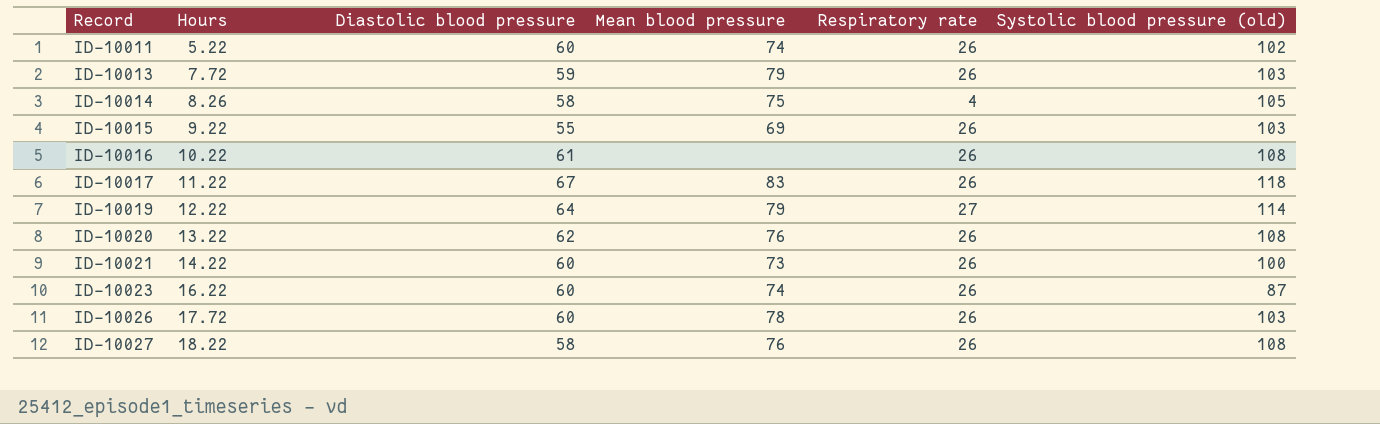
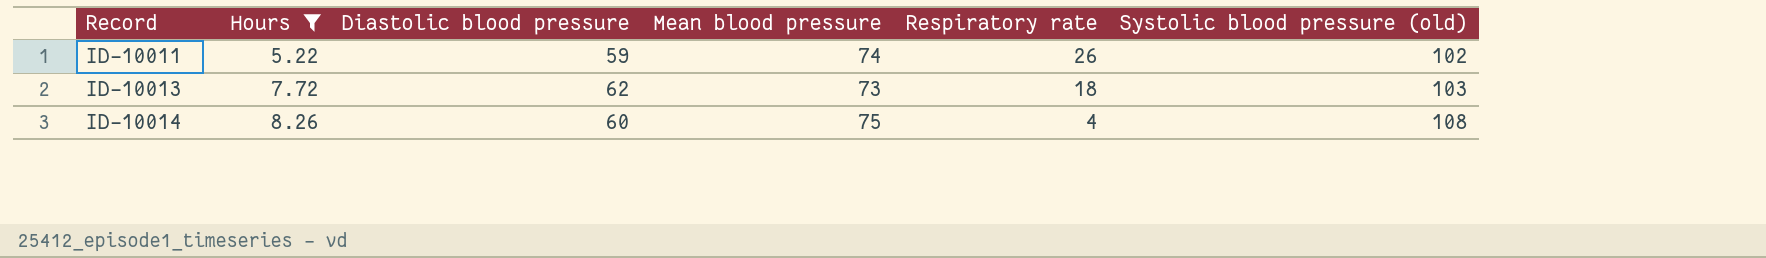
filter: none -> Hours <= 8.26
ID-10011 | Diastolic blood pressure: 60 -> 59
ID-10013 | Diastolic blood pressure: 59 -> 62
ID-10013 | Mean blood pressure: 79 -> 73
ID-10013 | Respiratory rate: 26 -> 18
ID-10014 | Diastolic blood pressure: 58 -> 60
ID-10014 | Systolic blood pressure (old): 105 -> 108

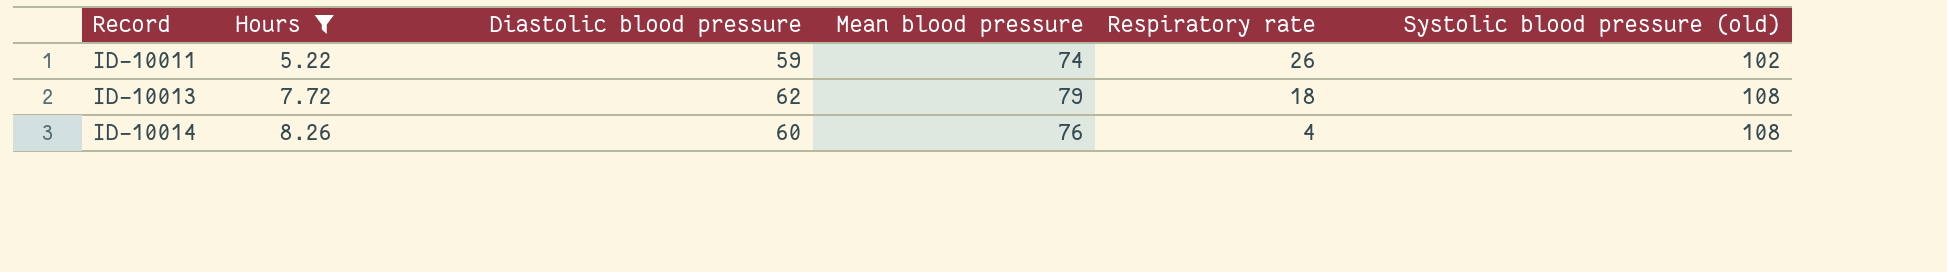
ID-10013 | Mean blood pressure: 73 -> 79
ID-10013 | Systolic blood pressure (old): 103 -> 108
ID-10014 | Mean blood pressure: 75 -> 76

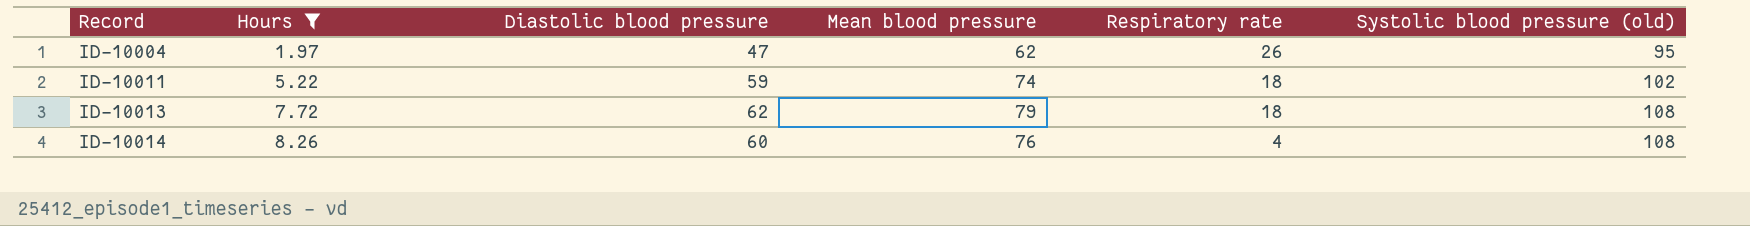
row ID-10004: none -> 1.97 | 47 | 62 | 26 | 95
ID-10011 | Respiratory rate: 26 -> 18

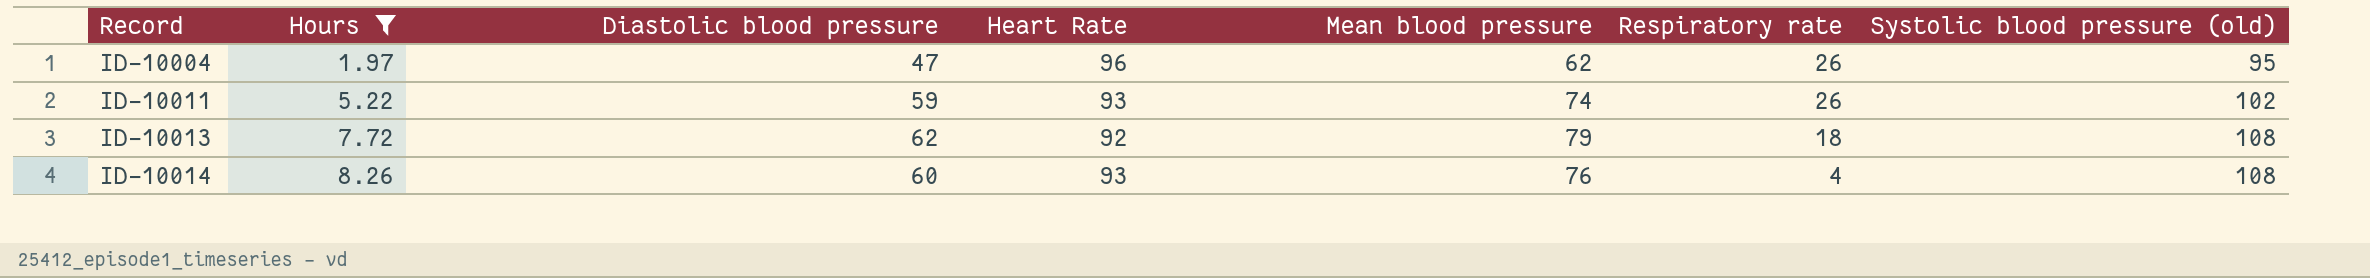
column Heart Rate | position: none -> 4
ID-10011 | Respiratory rate: 18 -> 26

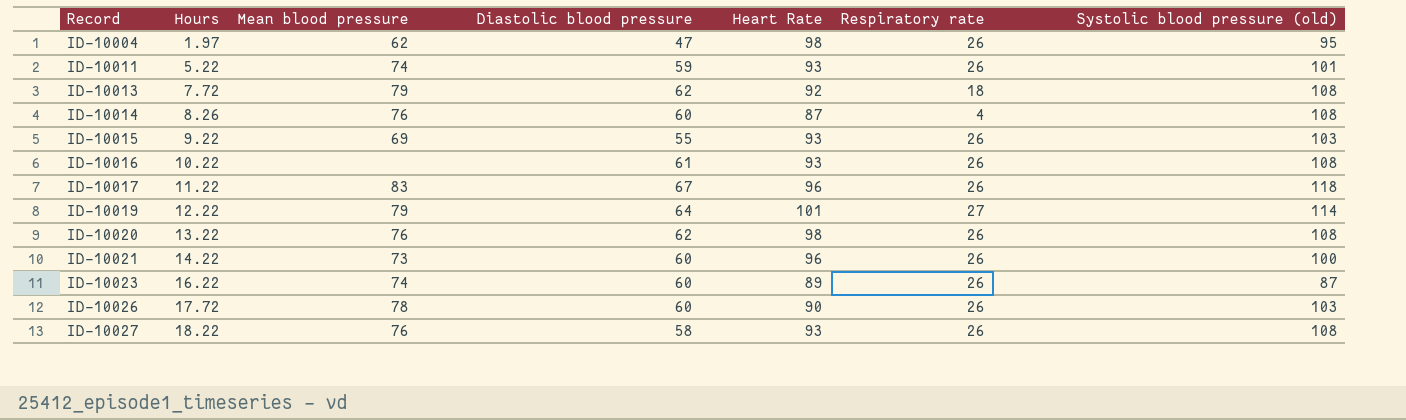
filter: Hours <= 8.26 -> none
column Mean blood pressure | position: 5 -> 3
ID-10004 | Heart Rate: 96 -> 98
ID-10011 | Systolic blood pressure (old): 102 -> 101
ID-10014 | Heart Rate: 93 -> 87

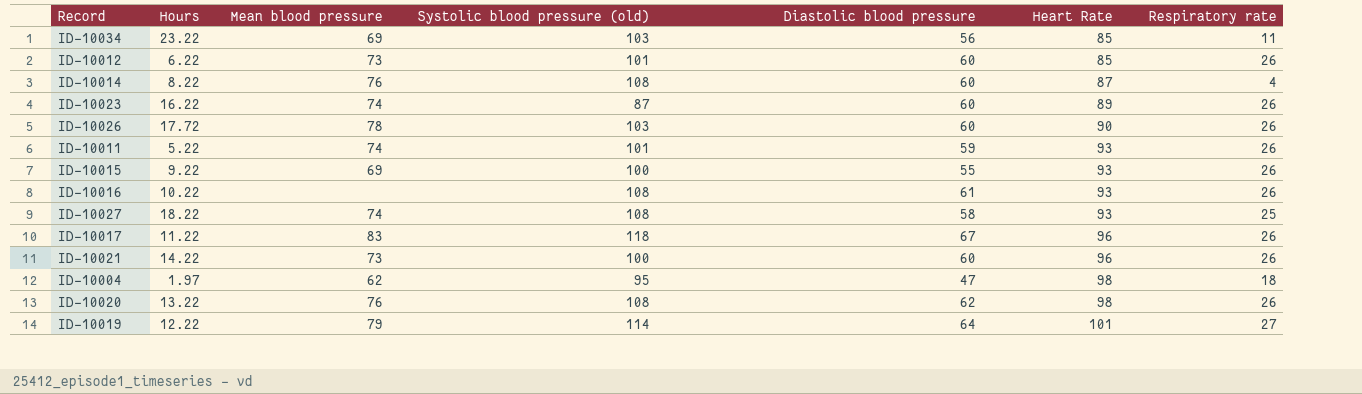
row order: Record ascending -> Heart Rate ascending
column Systolic blood pressure (old) | position: 7 -> 4
row ID-10013: 7.72 | 79 | 62 | 92 | 18 | 108 -> none
row ID-10034: none -> 23.22 | 69 | 103 | 56 | 85 | 11
row ID-10012: none -> 6.22 | 73 | 101 | 60 | 85 | 26
ID-10014 | Hours: 8.26 -> 8.22
ID-10015 | Systolic blood pressure (old): 103 -> 100
ID-10027 | Mean blood pressure: 76 -> 74
ID-10027 | Respiratory rate: 26 -> 25
ID-10004 | Respiratory rate: 26 -> 18

